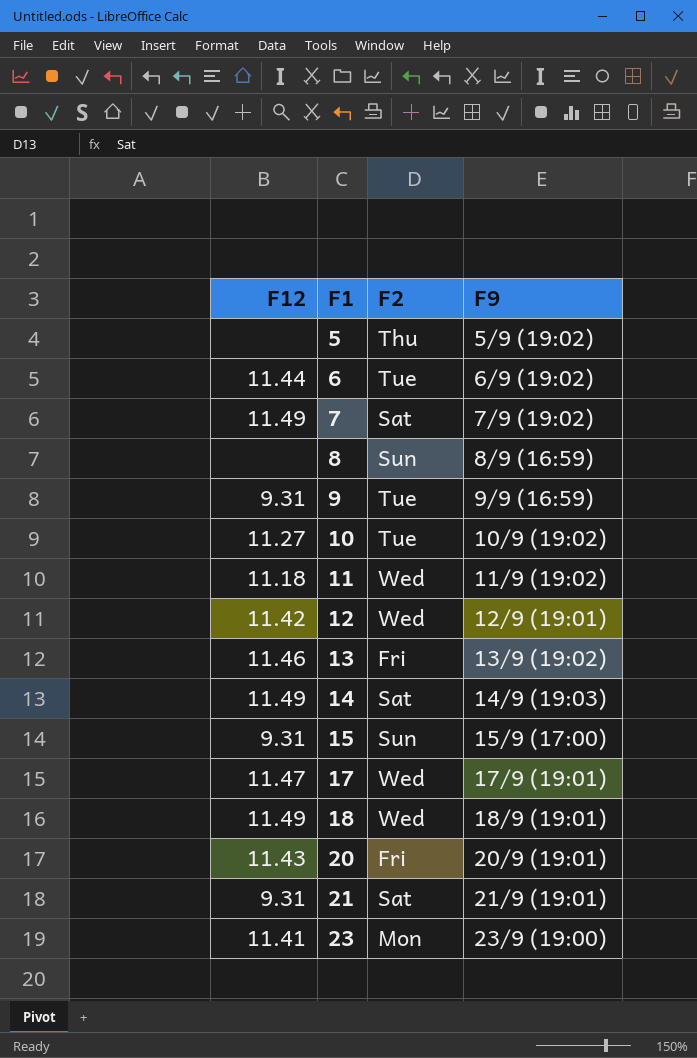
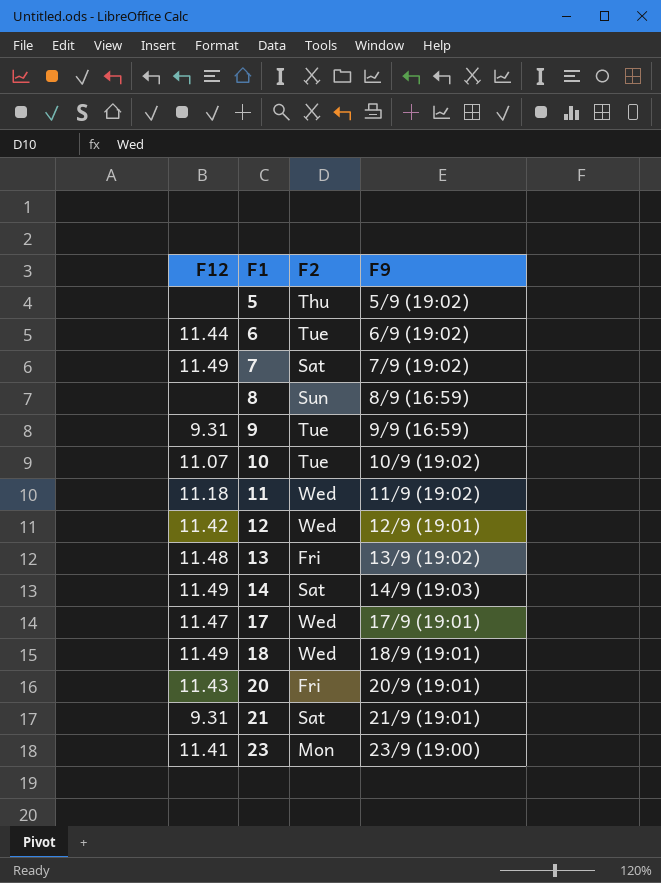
row 15: 9.31 | Sun | 15/9 (17:00) -> none
10 | F12: 11.27 -> 11.07
13 | F12: 11.46 -> 11.48

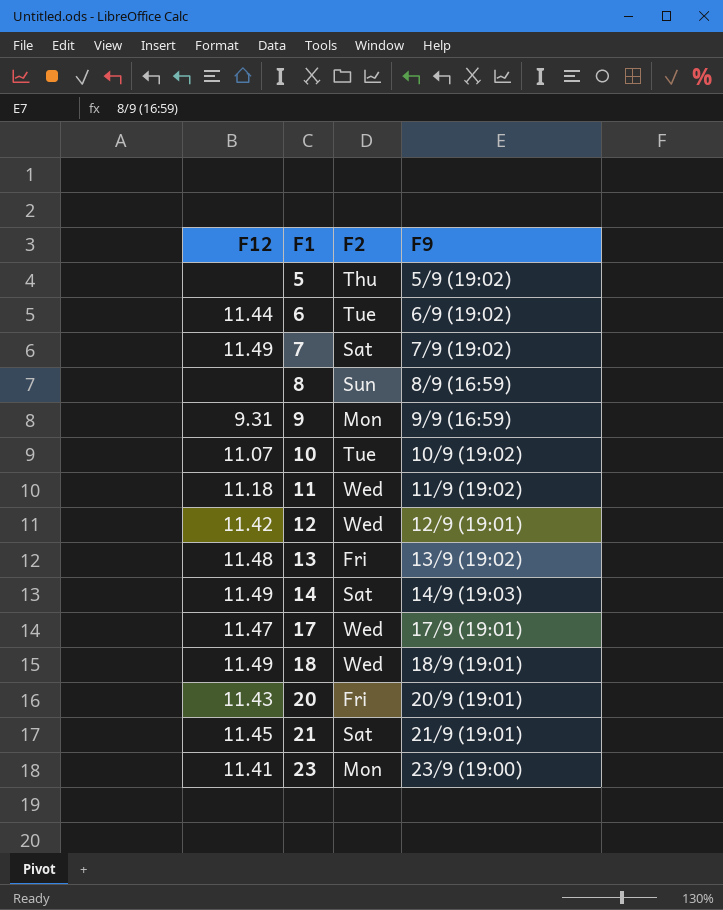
9 | F2: Tue -> Mon
21 | F12: 9.31 -> 11.45

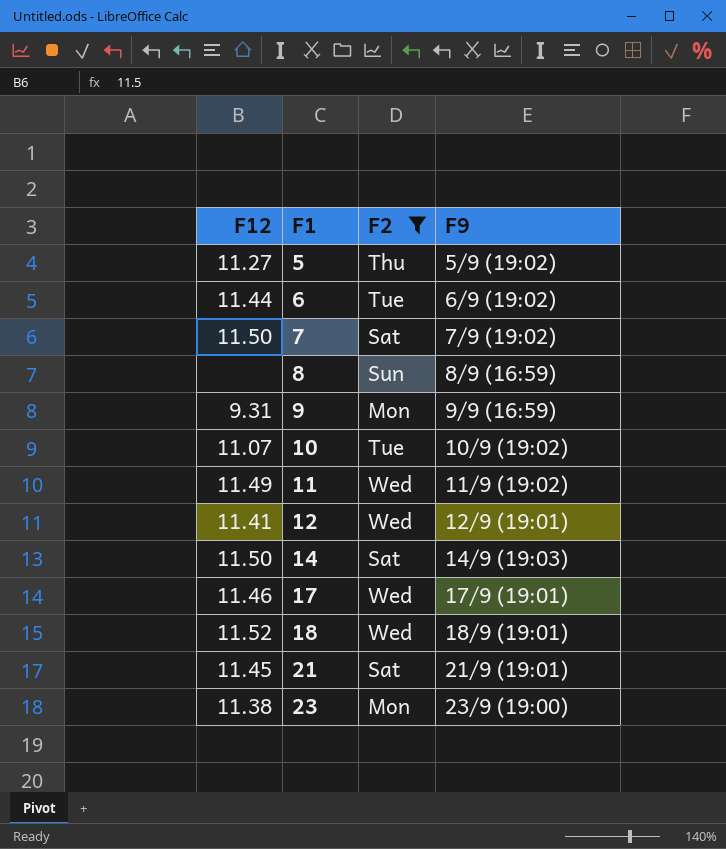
filter: none -> F2 != Fri
5 | F12: none -> 11.27
7 | F12: 11.49 -> 11.50
11 | F12: 11.18 -> 11.49
12 | F12: 11.42 -> 11.41
14 | F12: 11.49 -> 11.50
17 | F12: 11.47 -> 11.46
18 | F12: 11.49 -> 11.52
23 | F12: 11.41 -> 11.38

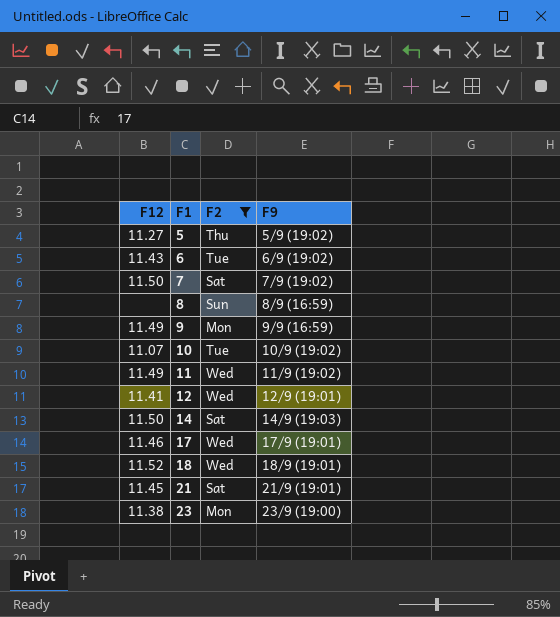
6 | F12: 11.44 -> 11.43
9 | F12: 9.31 -> 11.49

